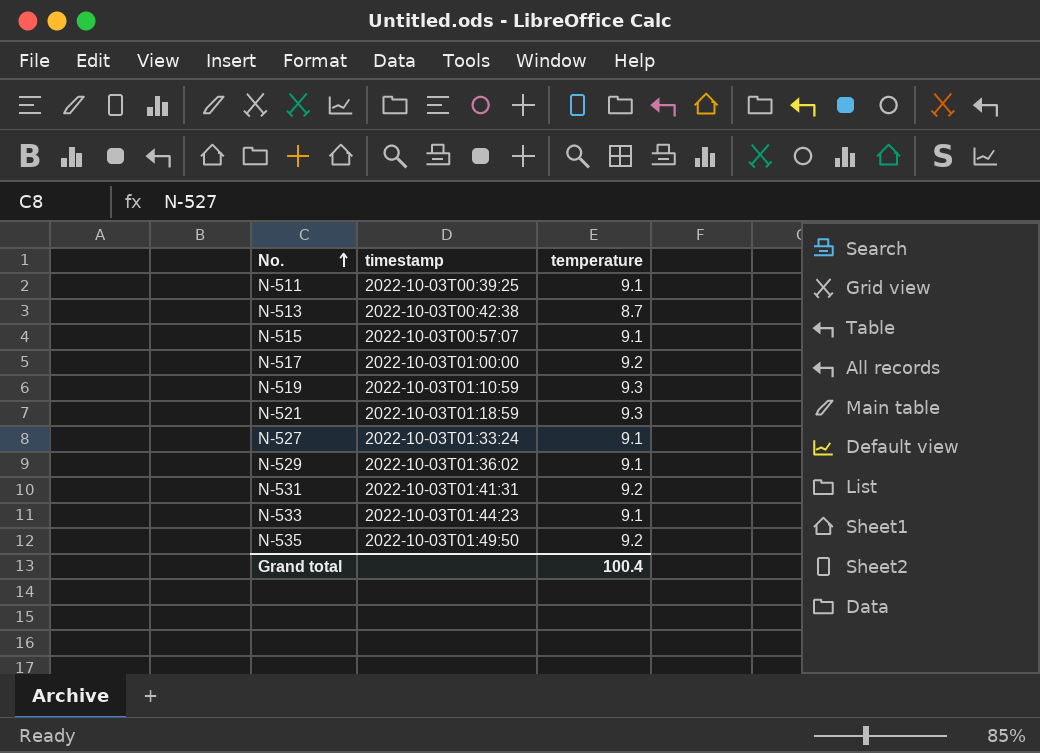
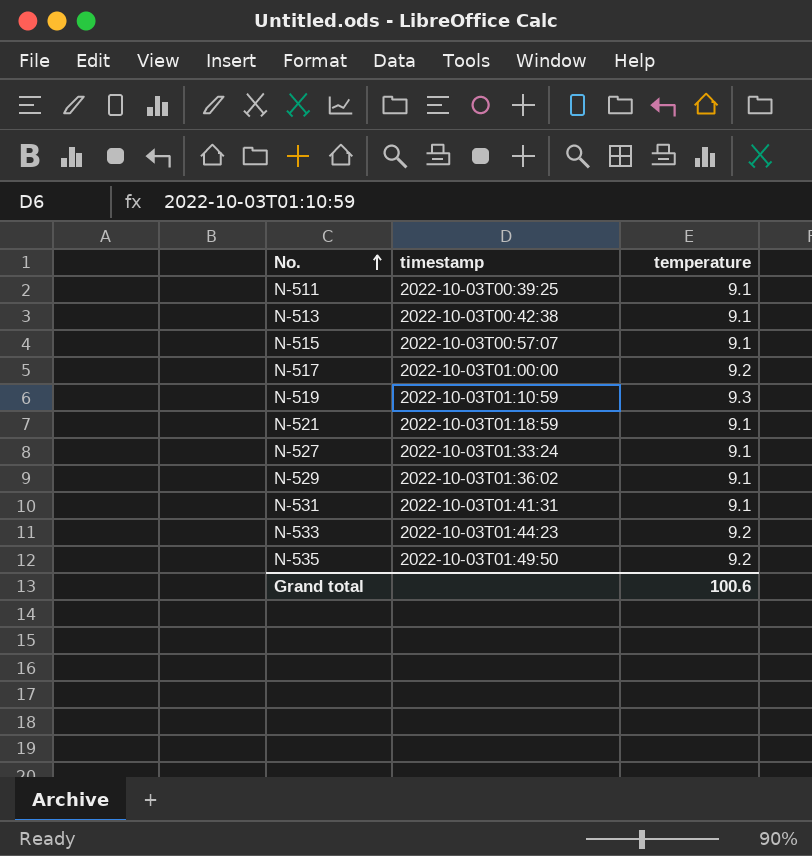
N-513 | temperature: 8.7 -> 9.1
N-521 | temperature: 9.3 -> 9.1
N-531 | temperature: 9.2 -> 9.1
N-533 | temperature: 9.1 -> 9.2
Grand total | temperature: 100.4 -> 100.6

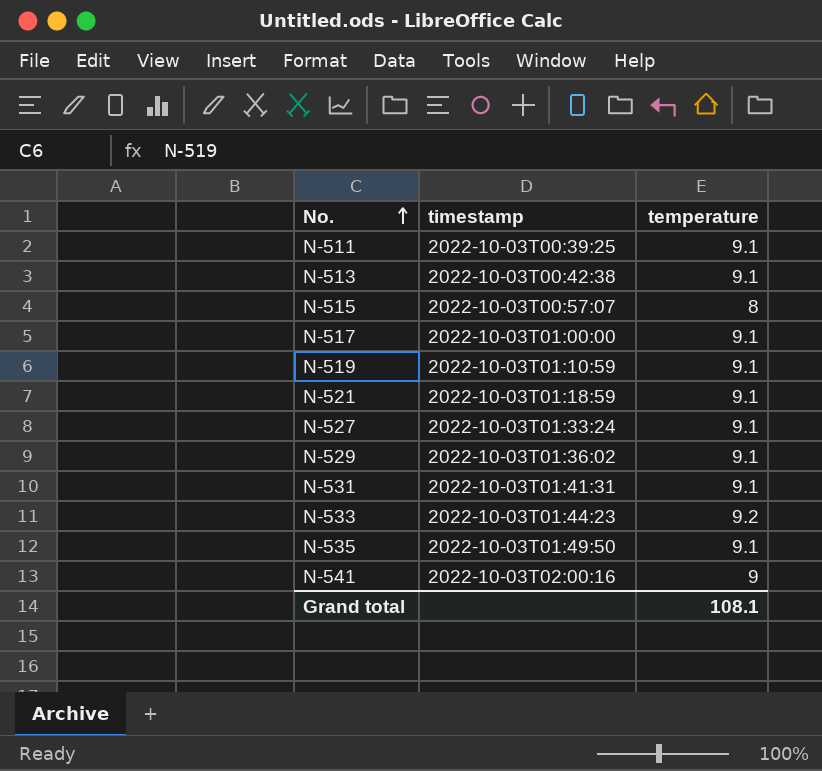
N-515 | temperature: 9.1 -> 8
N-517 | temperature: 9.2 -> 9.1
N-519 | temperature: 9.3 -> 9.1
N-535 | temperature: 9.2 -> 9.1
row N-541: none -> 2022-10-03T02:00:16 | 9
Grand total | temperature: 100.6 -> 108.1

